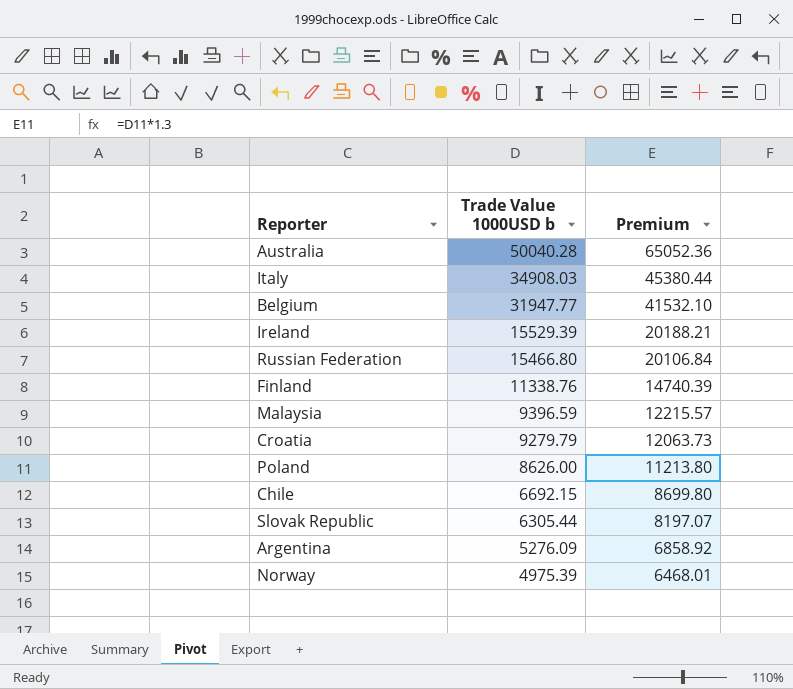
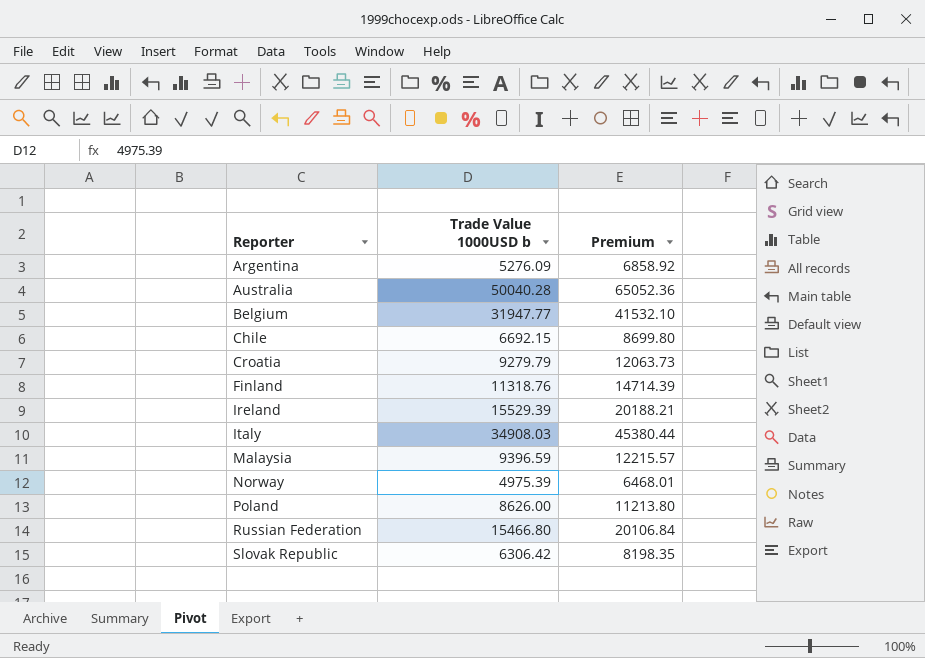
row order: Trade Value 1000USD b descending -> Reporter ascending
Finland | Trade Value 1000USD b: 11338.76 -> 11318.76
Finland | Premium: 14740.39 -> 14714.39
Slovak Republic | Trade Value 1000USD b: 6305.44 -> 6306.42
Slovak Republic | Premium: 8197.07 -> 8198.35

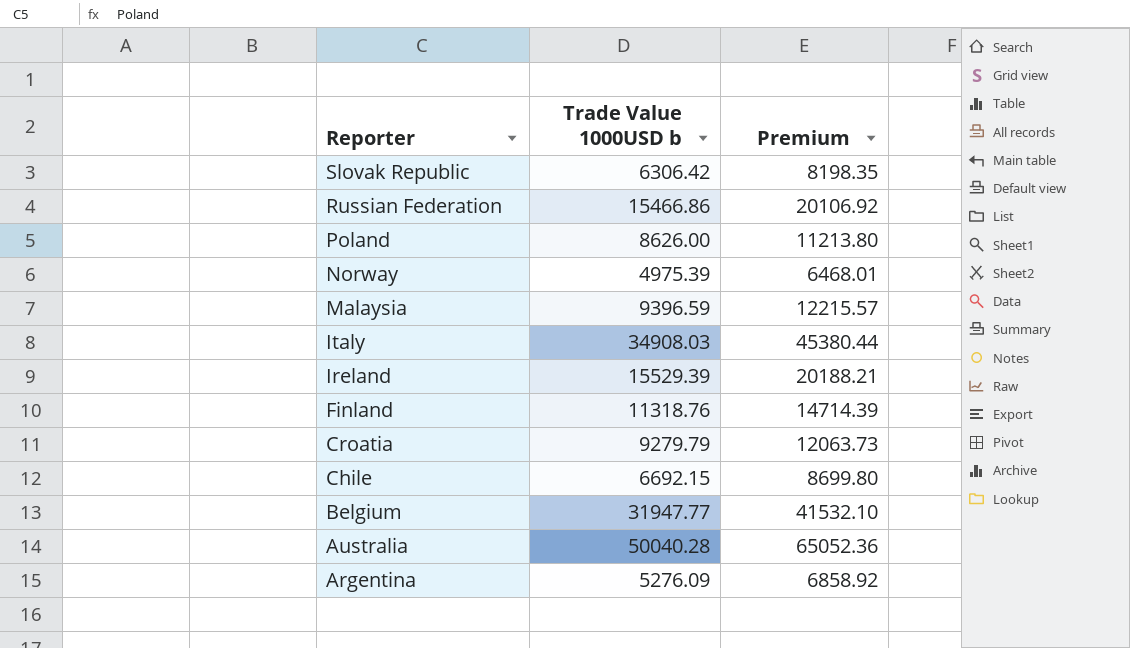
row order: Reporter ascending -> Reporter descending
Russian Federation | Trade Value 1000USD b: 15466.80 -> 15466.86
Russian Federation | Premium: 20106.84 -> 20106.92

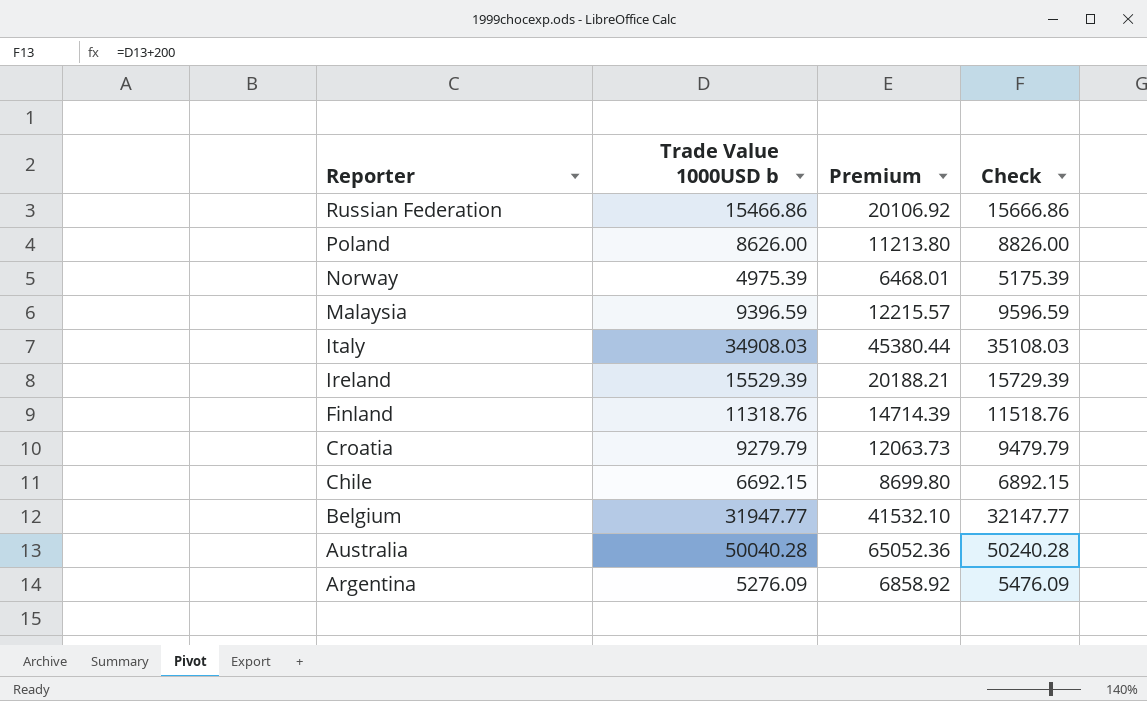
column Check | formula: none -> [Trade Value 1000USD b] + 200
row Slovak Republic: 6306.42 | 8198.35 -> none

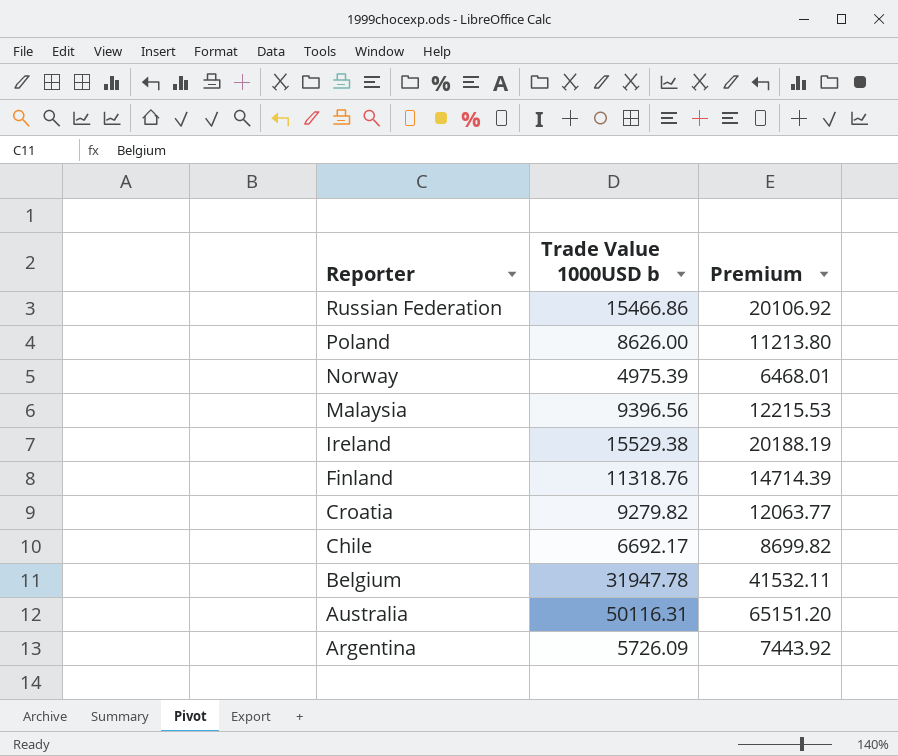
column Check | formula: [Trade Value 1000USD b] + 200 -> none
row Italy: 34908.03 | 45380.44 | 35108.03 -> none
Malaysia | Trade Value 1000USD b: 9396.59 -> 9396.56
Malaysia | Premium: 12215.57 -> 12215.53
Ireland | Trade Value 1000USD b: 15529.39 -> 15529.38
Ireland | Premium: 20188.21 -> 20188.19
Croatia | Trade Value 1000USD b: 9279.79 -> 9279.82
Croatia | Premium: 12063.73 -> 12063.77
Chile | Trade Value 1000USD b: 6692.15 -> 6692.17
Chile | Premium: 8699.80 -> 8699.82
Belgium | Trade Value 1000USD b: 31947.77 -> 31947.78
Belgium | Premium: 41532.10 -> 41532.11
Australia | Trade Value 1000USD b: 50040.28 -> 50116.31
Australia | Premium: 65052.36 -> 65151.20
Argentina | Trade Value 1000USD b: 5276.09 -> 5726.09
Argentina | Premium: 6858.92 -> 7443.92

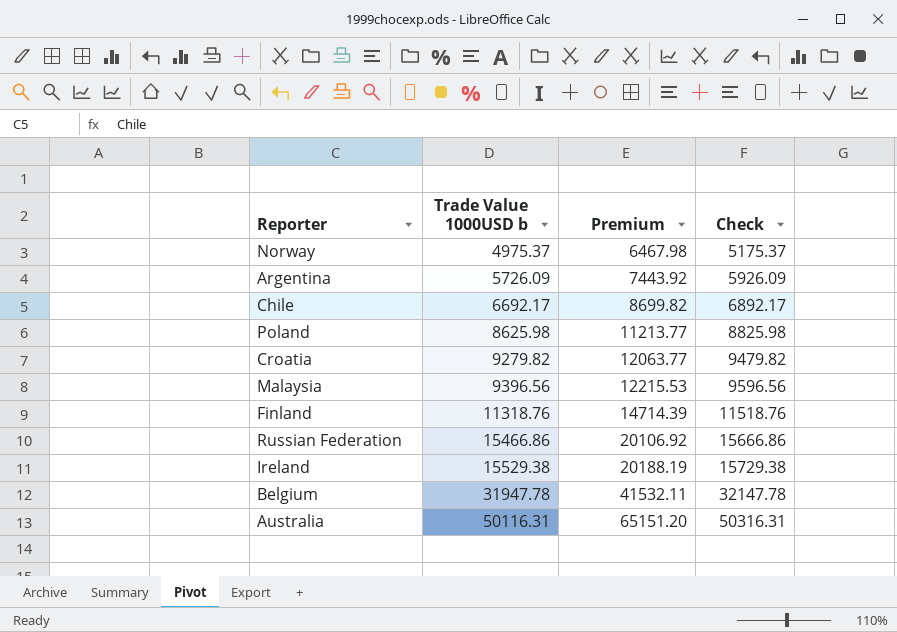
row order: Reporter descending -> Trade Value 1000USD b ascending
column Check | formula: none -> [Trade Value 1000USD b] + 200
Norway | Trade Value 1000USD b: 4975.39 -> 4975.37
Norway | Premium: 6468.01 -> 6467.98
Poland | Trade Value 1000USD b: 8626.00 -> 8625.98
Poland | Premium: 11213.80 -> 11213.77

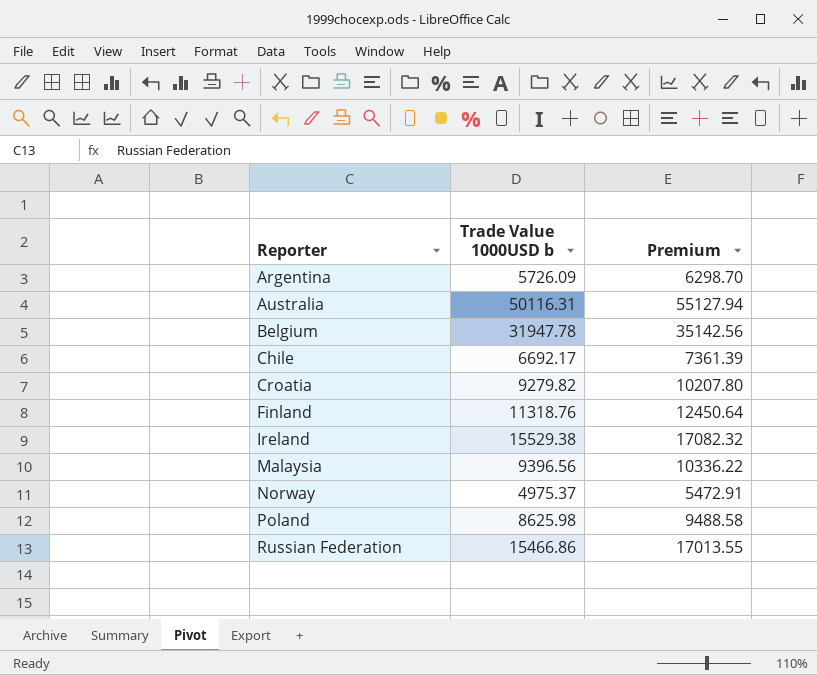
row order: Trade Value 1000USD b ascending -> Reporter ascending
column Check | formula: [Trade Value 1000USD b] + 200 -> none
column Premium | formula: [Trade Value 1000USD b] * 1.3 -> [Trade Value 1000USD b] * 1.1

